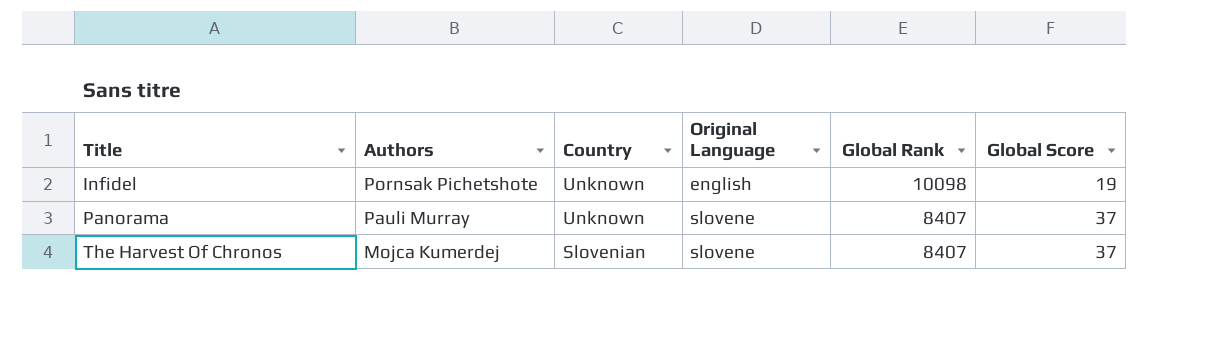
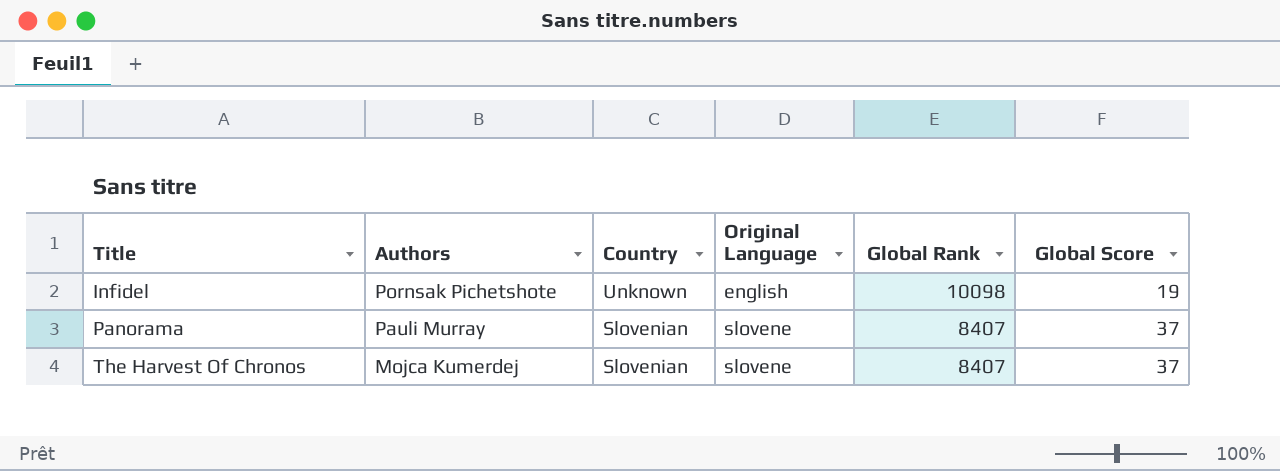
Panorama | Country: Unknown -> Slovenian

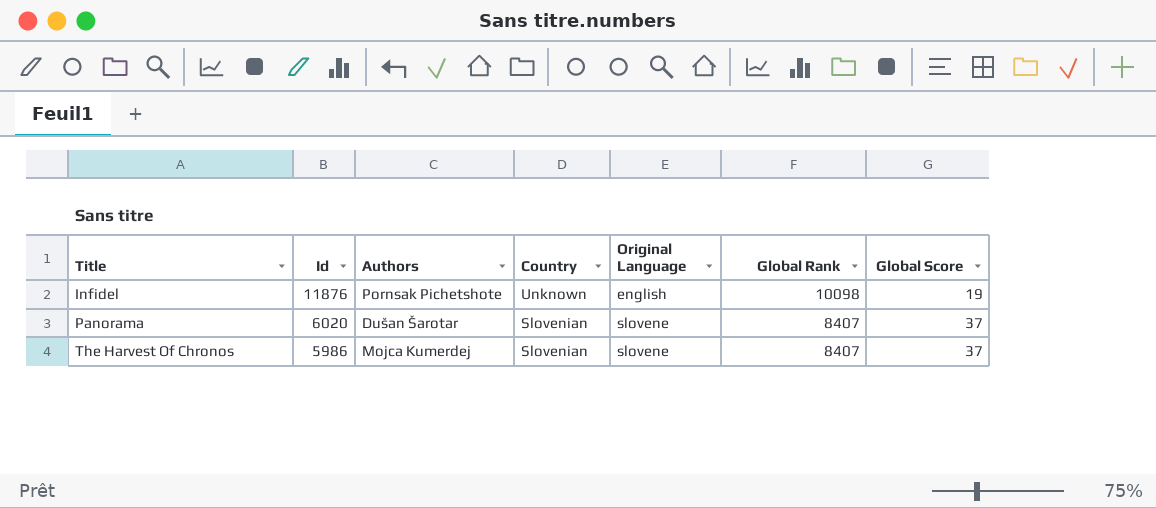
column Id | position: none -> 2
Panorama | Authors: Pauli Murray -> Dušan Šarotar

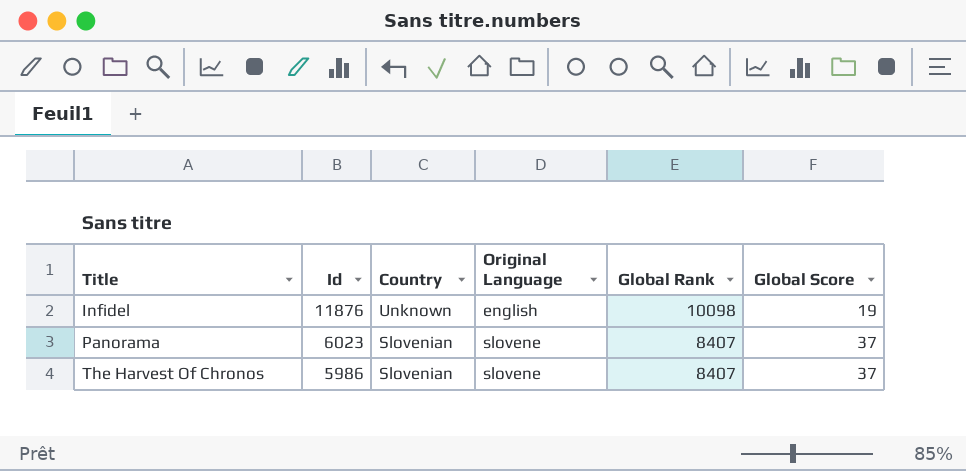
column Authors | position: 3 -> none
Panorama | Id: 6020 -> 6023

